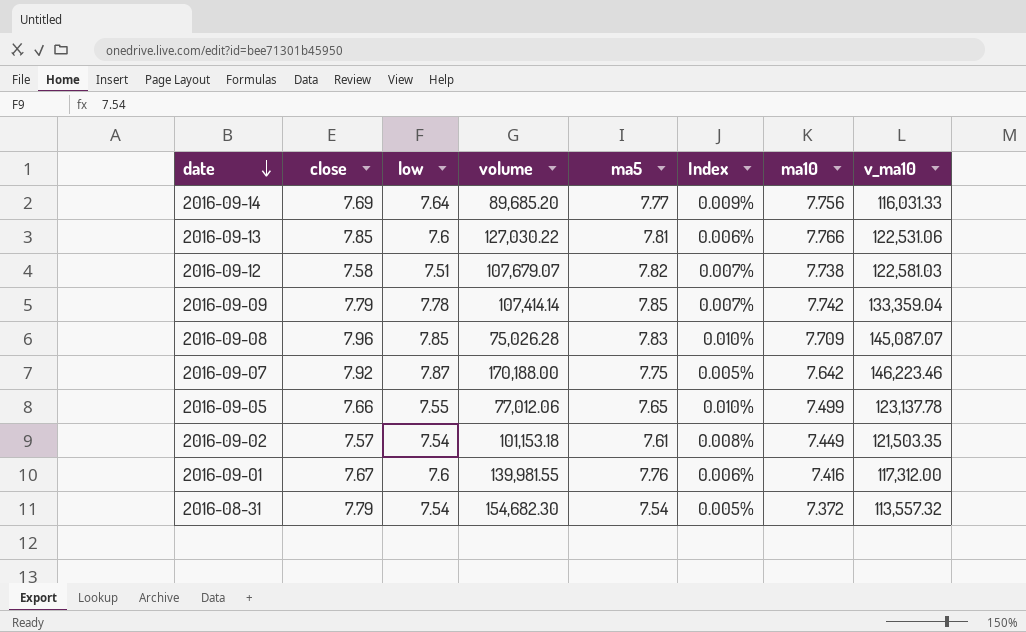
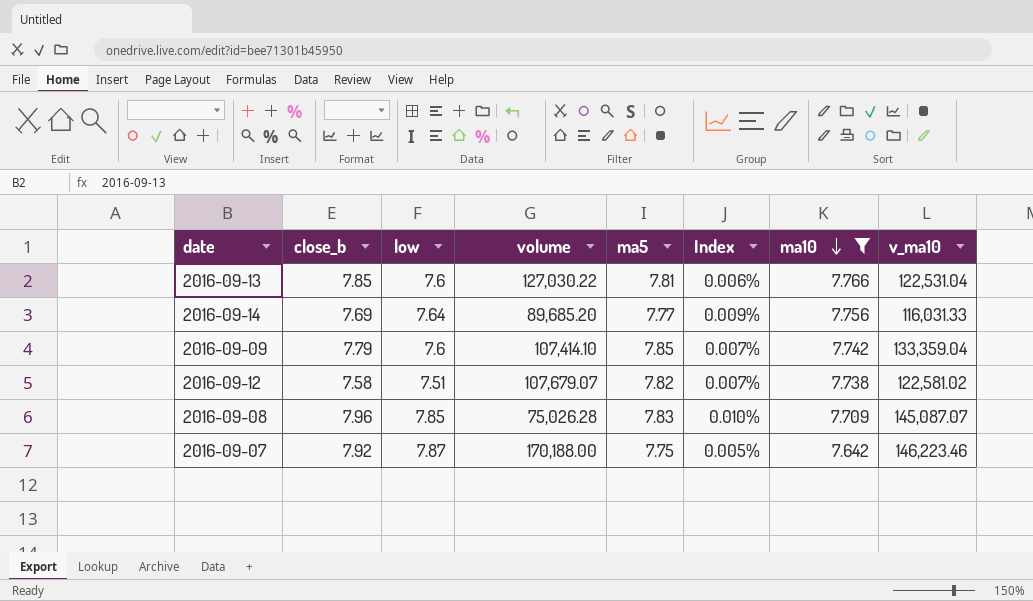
filter: none -> ma10 >= 7.642
row order: date descending -> ma10 descending
column name: close -> close_b
2016-09-13 | v_ma10: 122,531.06 -> 122,531.04
2016-09-09 | low: 7.78 -> 7.6
2016-09-09 | volume: 107,414.14 -> 107,414.10
2016-09-12 | v_ma10: 122,581.03 -> 122,581.02

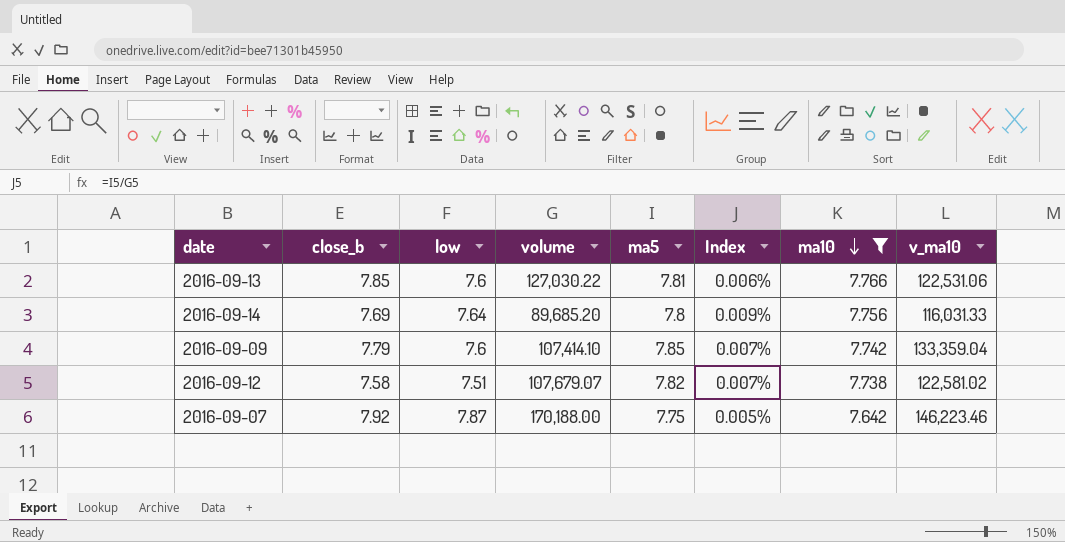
row 2016-09-08: 7.96 | 7.85 | 75,026.28 | 7.83 | 0.010% | 7.709 | 145,087.07 -> none
2016-09-13 | v_ma10: 122,531.04 -> 122,531.06
2016-09-14 | ma5: 7.77 -> 7.8

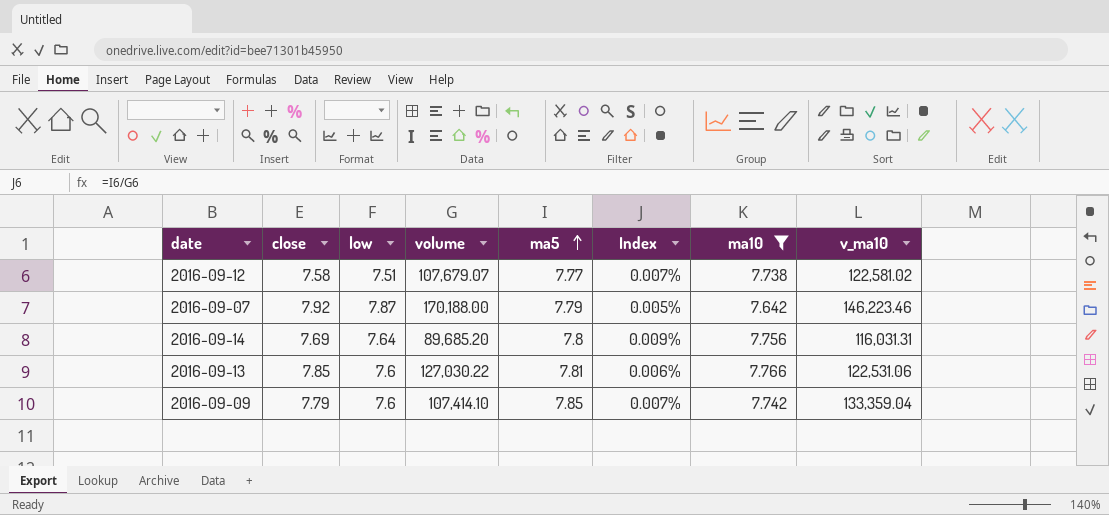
row order: ma10 descending -> ma5 ascending
column name: close_b -> close
2016-09-12 | ma5: 7.82 -> 7.77
2016-09-07 | ma5: 7.75 -> 7.79
2016-09-14 | v_ma10: 116,031.33 -> 116,031.31

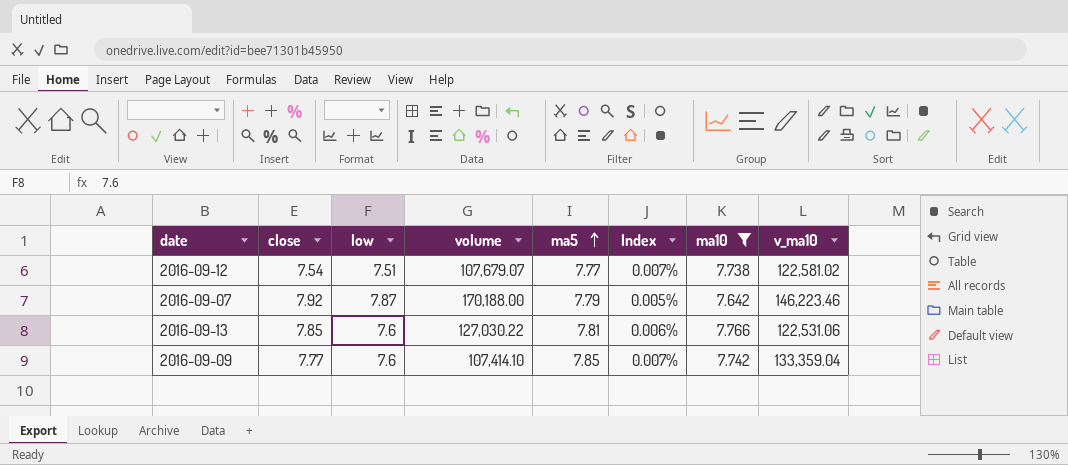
row 2016-09-14: 7.69 | 7.64 | 89,685.20 | 7.8 | 0.009% | 7.756 | 116,031.31 -> none
2016-09-12 | close: 7.58 -> 7.54
2016-09-09 | close: 7.79 -> 7.77

